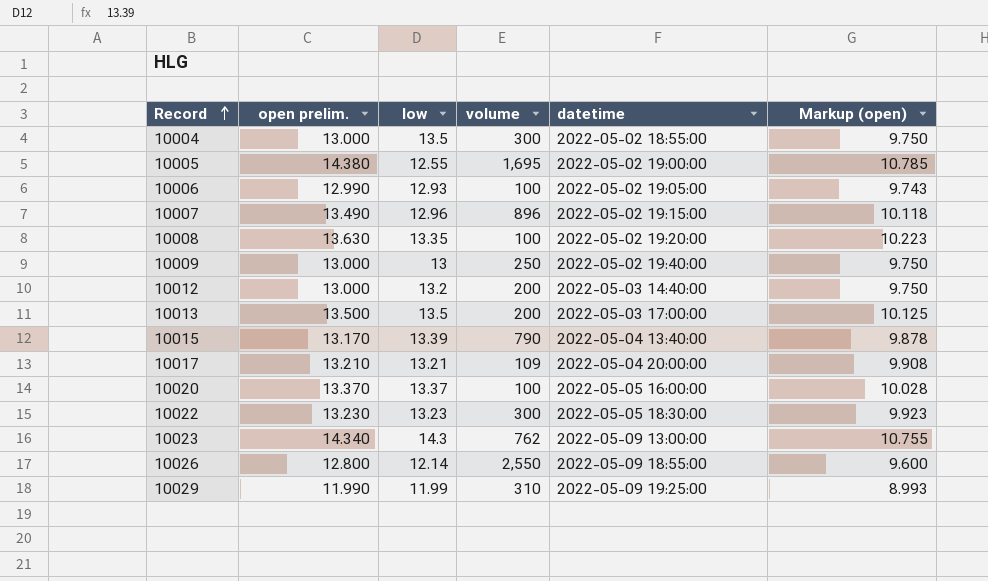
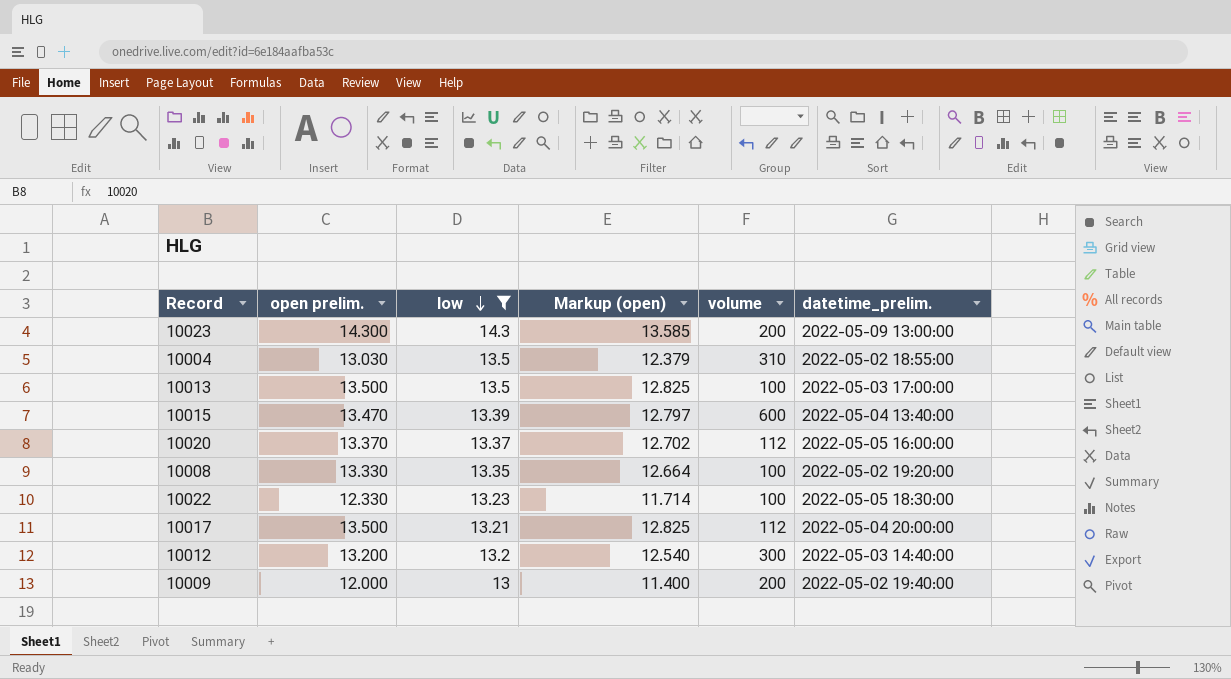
filter: none -> low >= 13
row order: Record ascending -> low descending
column Markup (open) | formula: [open prelim.] * 0.75 -> [open prelim.] * 0.95
column Markup (open) | position: 6 -> 4
column name: datetime -> datetime_prelim.
10023 | open prelim.: 14.340 -> 14.300
10023 | volume: 762 -> 200
10004 | open prelim.: 13.000 -> 13.030
10004 | volume: 300 -> 310
10013 | volume: 200 -> 100
10015 | open prelim.: 13.170 -> 13.470
10015 | volume: 790 -> 600
10020 | volume: 100 -> 112
10008 | open prelim.: 13.630 -> 13.330
10022 | open prelim.: 13.230 -> 12.330
10022 | volume: 300 -> 100
10017 | open prelim.: 13.210 -> 13.500
10017 | volume: 109 -> 112
10012 | open prelim.: 13.000 -> 13.200
10012 | volume: 200 -> 300
10009 | open prelim.: 13.000 -> 12.000
10009 | volume: 250 -> 200

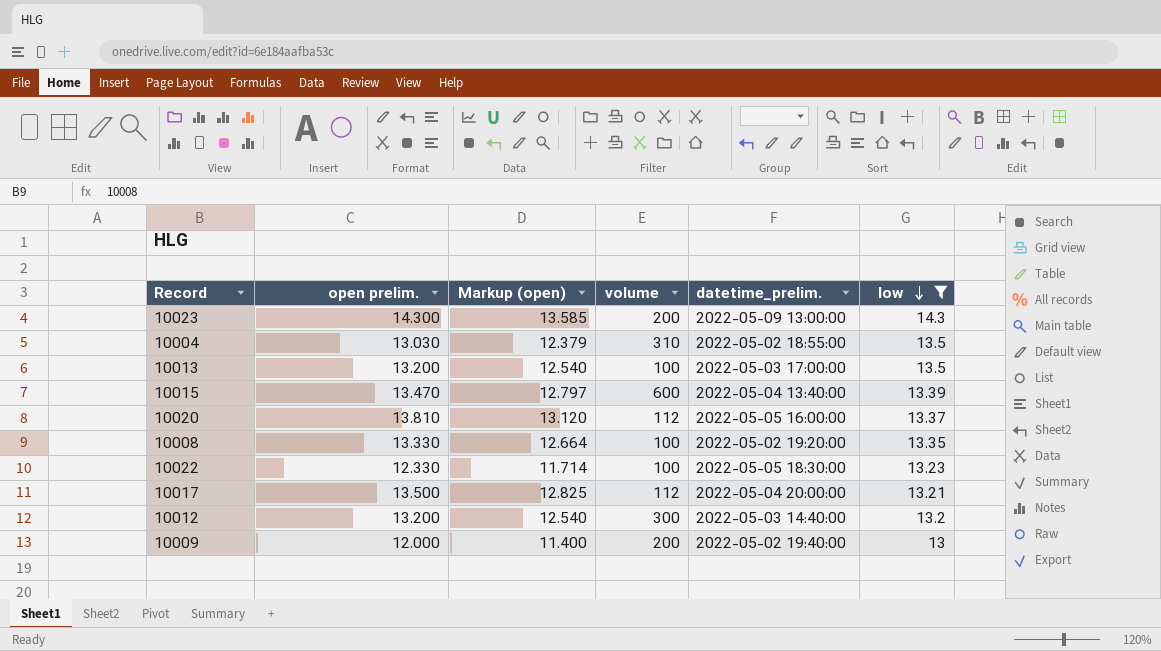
column low | position: 3 -> 6
10013 | open prelim.: 13.500 -> 13.200
10013 | Markup (open): 12.825 -> 12.540
10020 | open prelim.: 13.370 -> 13.810
10020 | Markup (open): 12.702 -> 13.120

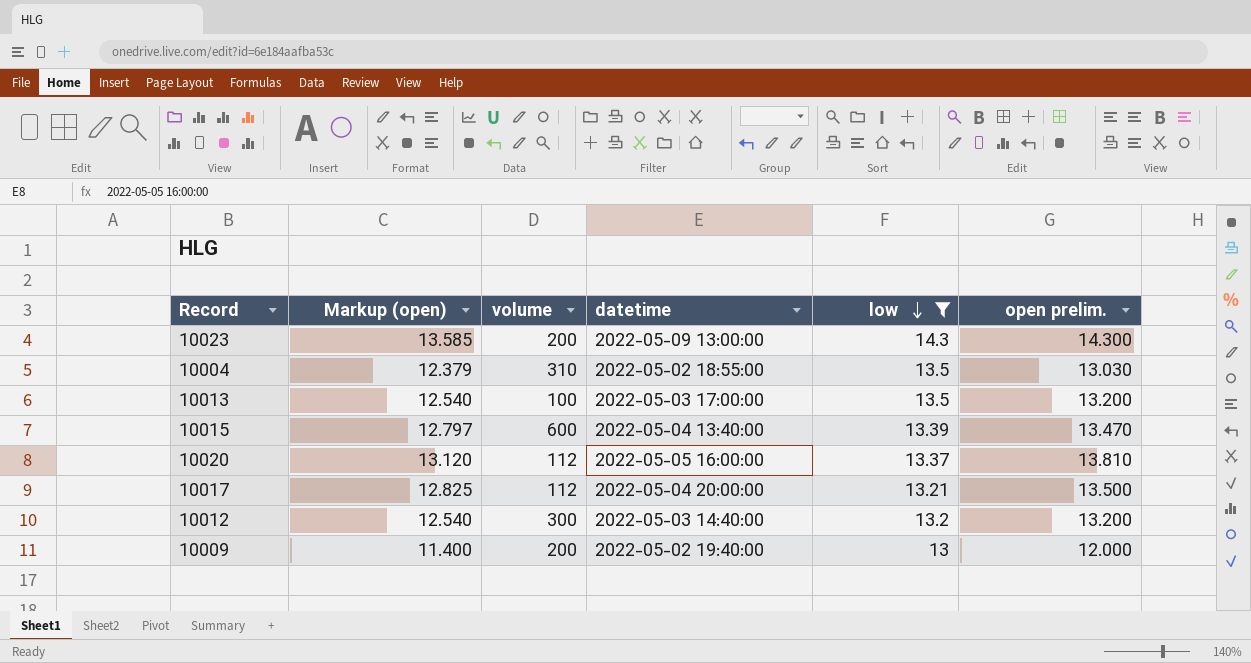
column name: datetime_prelim. -> datetime
column open prelim. | position: 2 -> 6
row 10008: 13.330 | 12.664 | 100 | 2022-05-02 19:20:00 | 13.35 -> none
row 10022: 12.330 | 11.714 | 100 | 2022-05-05 18:30:00 | 13.23 -> none

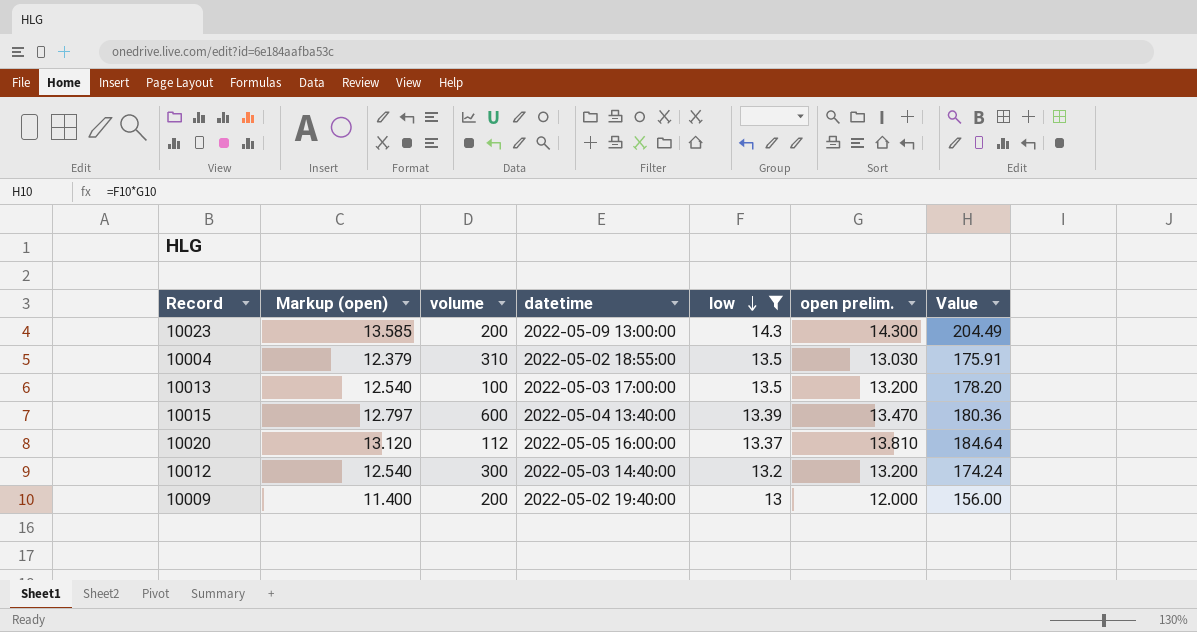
column Value | formula: none -> [low] * [open prelim.]
row 10017: 12.825 | 112 | 2022-05-04 20:00:00 | 13.21 | 13.500 -> none

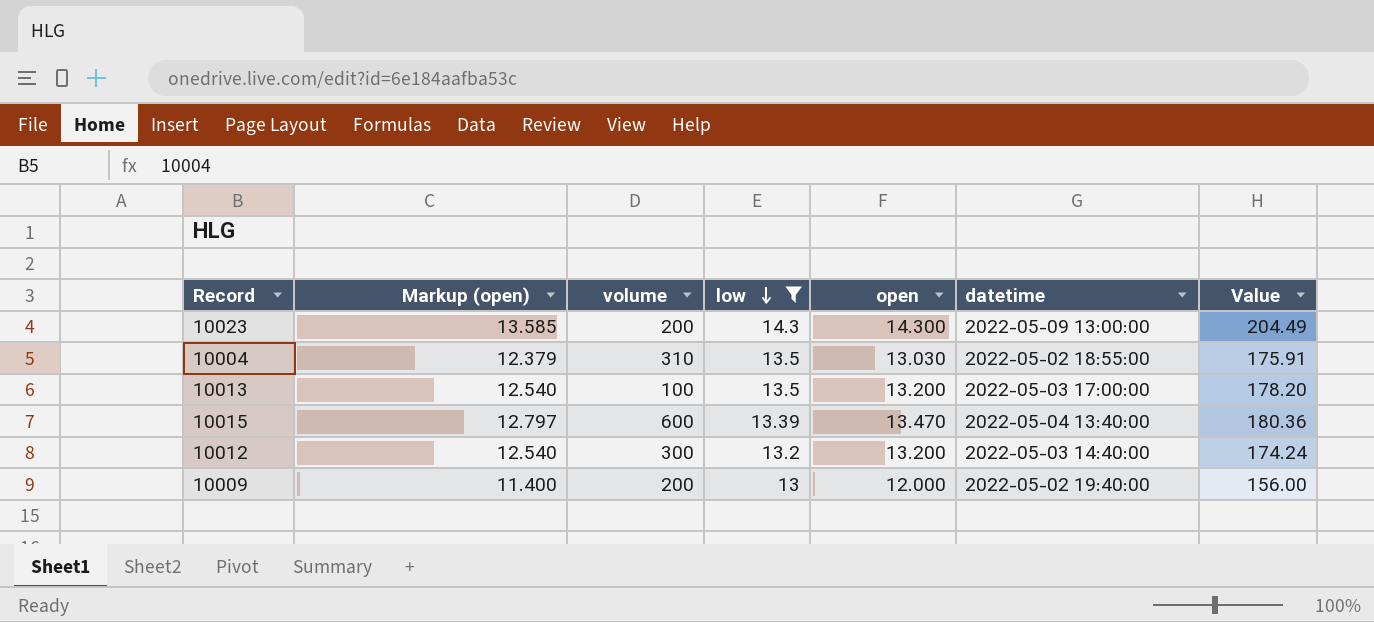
column name: open prelim. -> open
column datetime | position: 4 -> 6
row 10020: 13.120 | 112 | 2022-05-05 16:00:00 | 13.37 | 13.810 | 184.64 -> none

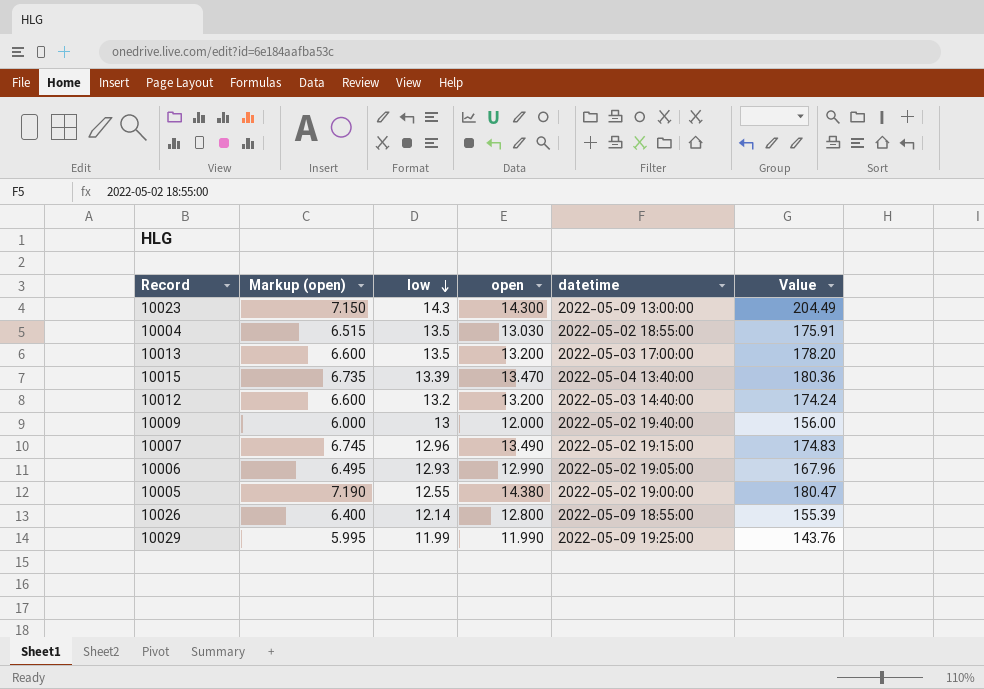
filter: low >= 13 -> none
column volume | position: 3 -> none
column Markup (open) | formula: [open] * 0.95 -> [open] * 0.5

